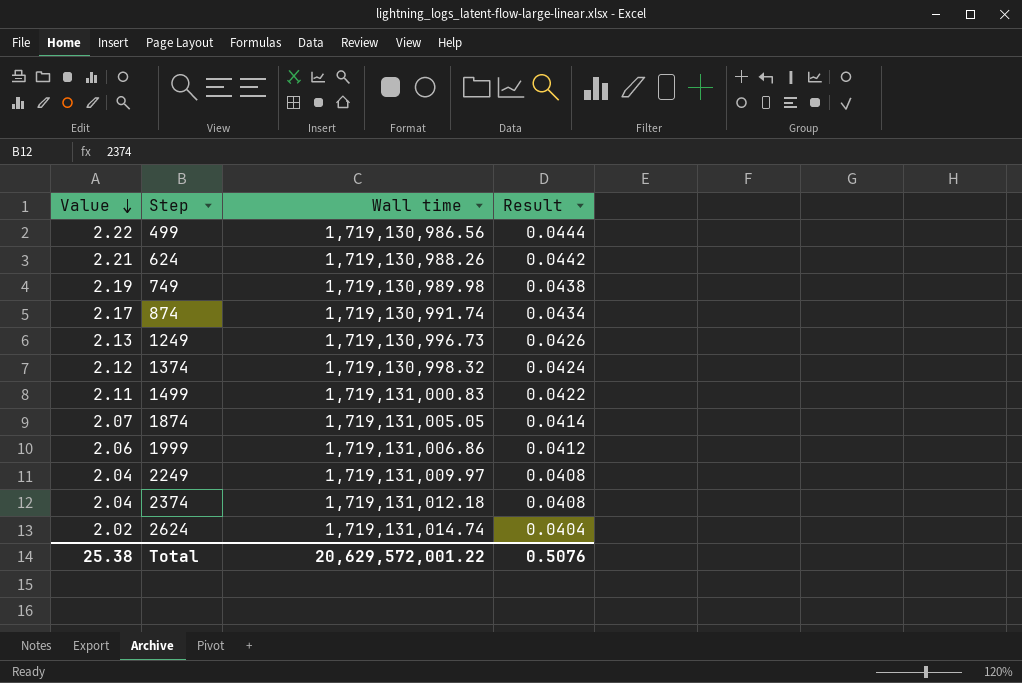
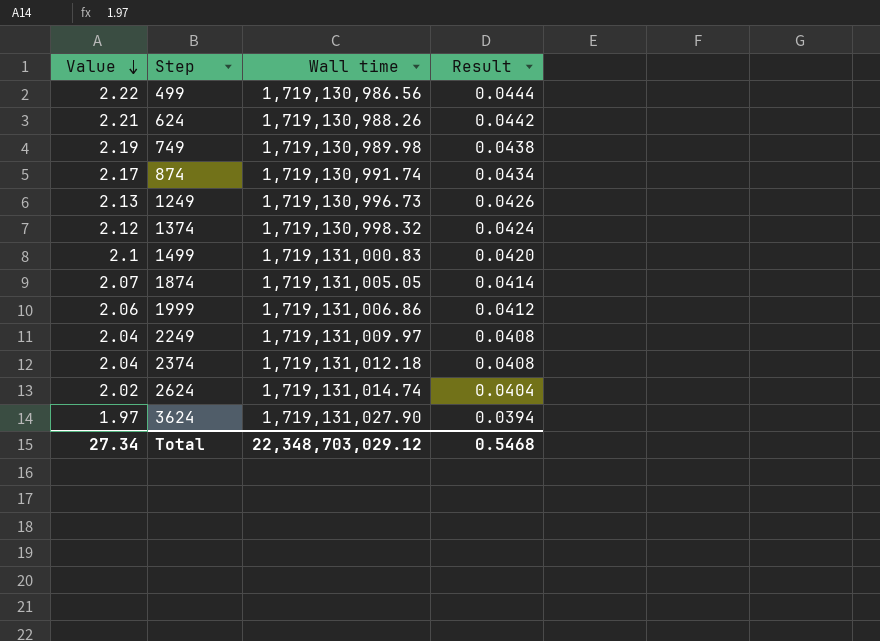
1499 | Value: 2.11 -> 2.1
1499 | Result: 0.0422 -> 0.0420
row 3624: none -> 1.97 | 1,719,131,027.90 | 0.0394
Total | Value: 25.38 -> 27.34
Total | Wall time: 20,629,572,001.22 -> 22,348,703,029.12
Total | Result: 0.5076 -> 0.5468

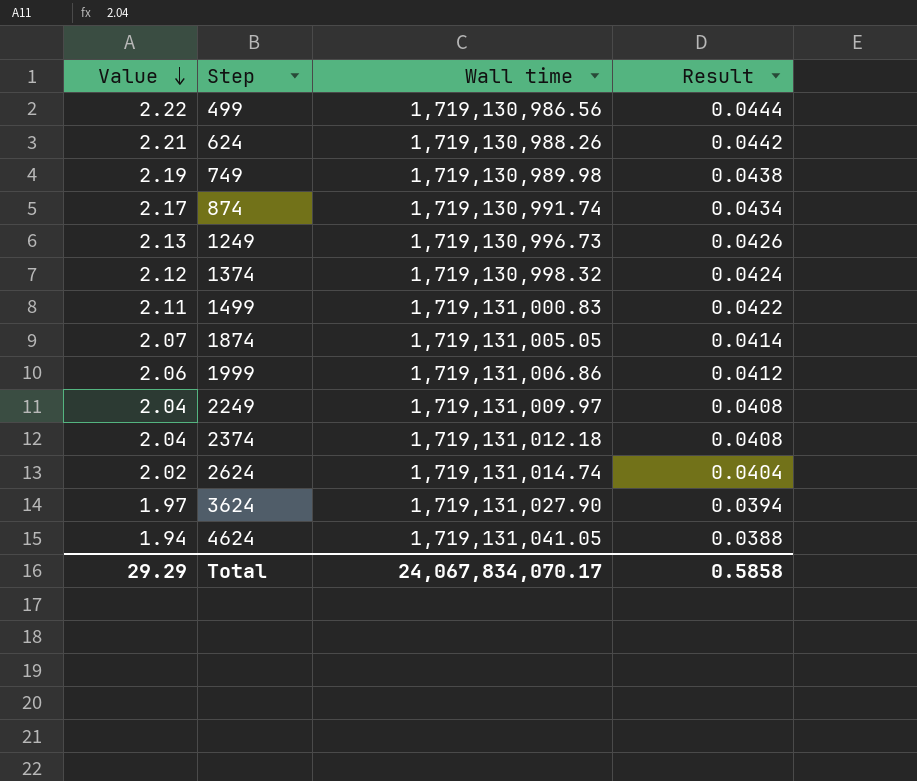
1499 | Value: 2.1 -> 2.11
1499 | Result: 0.0420 -> 0.0422
row 4624: none -> 1.94 | 1,719,131,041.05 | 0.0388
Total | Value: 27.34 -> 29.29
Total | Wall time: 22,348,703,029.12 -> 24,067,834,070.17
Total | Result: 0.5468 -> 0.5858

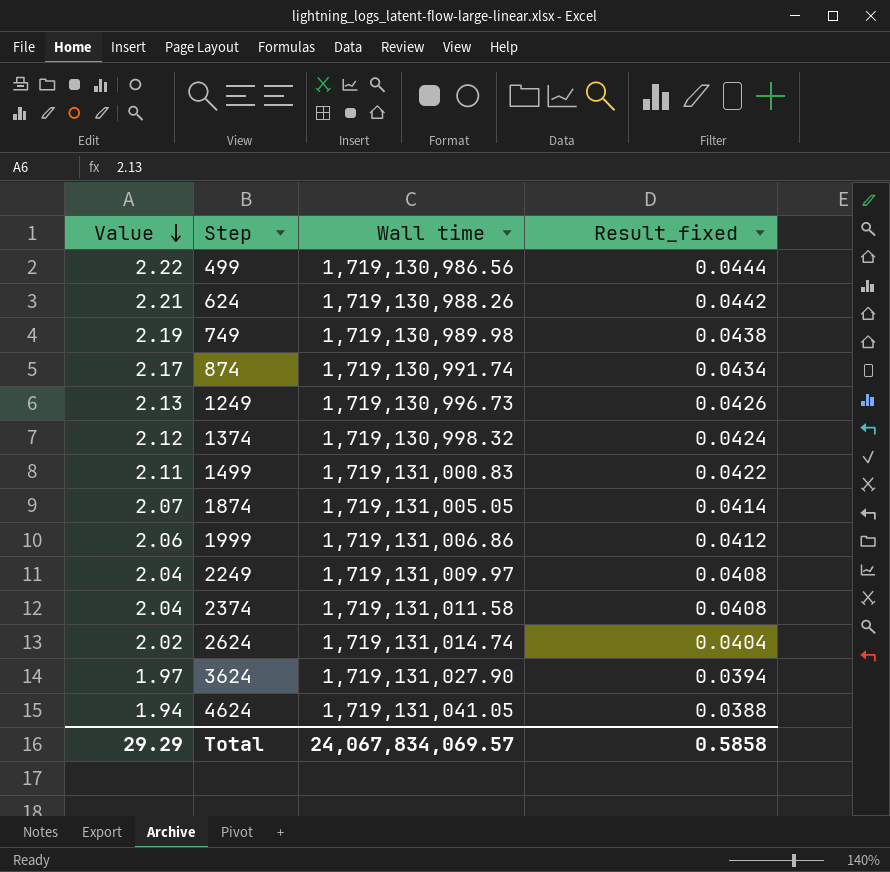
column name: Result -> Result_fixed
2374 | Wall time: 1,719,131,012.18 -> 1,719,131,011.58
Total | Wall time: 24,067,834,070.17 -> 24,067,834,069.57

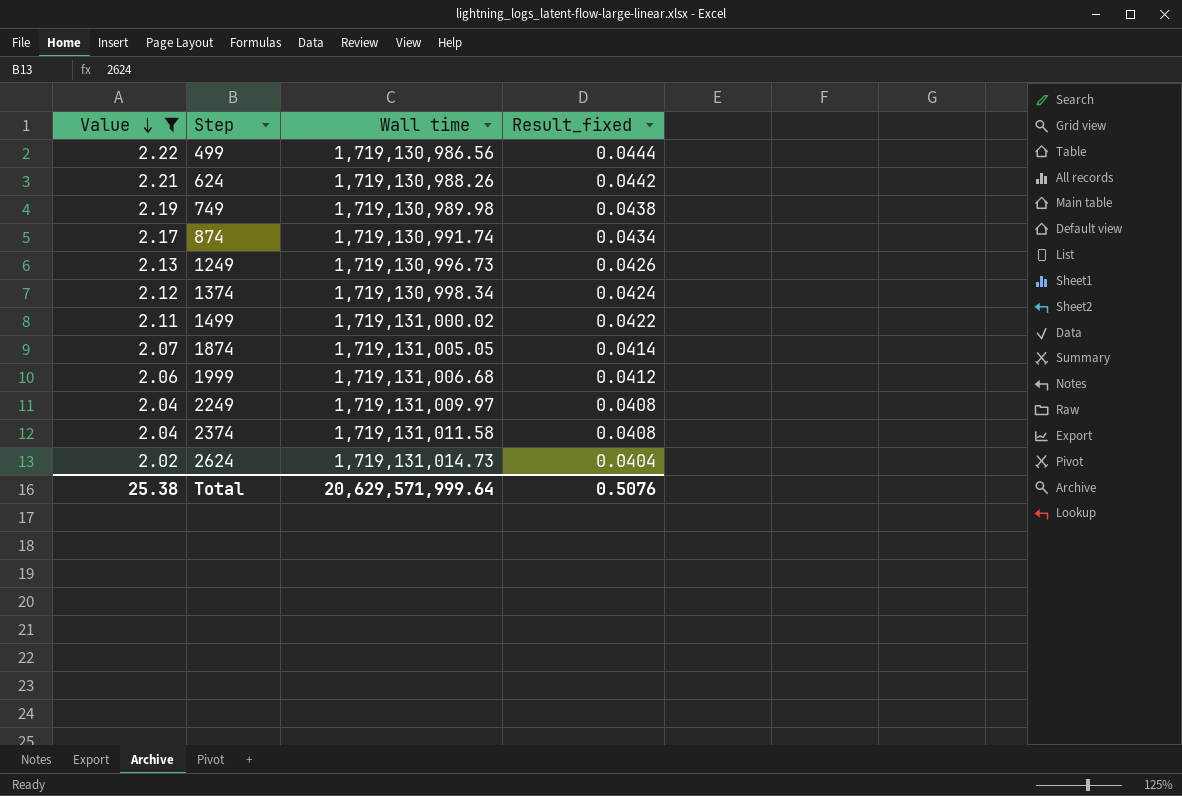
filter: none -> Value >= 2.02
1374 | Wall time: 1,719,130,998.32 -> 1,719,130,998.34
1499 | Wall time: 1,719,131,000.83 -> 1,719,131,000.02
1999 | Wall time: 1,719,131,006.86 -> 1,719,131,006.68
2624 | Wall time: 1,719,131,014.74 -> 1,719,131,014.73
Total | Value: 29.29 -> 25.38
Total | Wall time: 24,067,834,069.57 -> 20,629,571,999.64
Total | Result_fixed: 0.5858 -> 0.5076

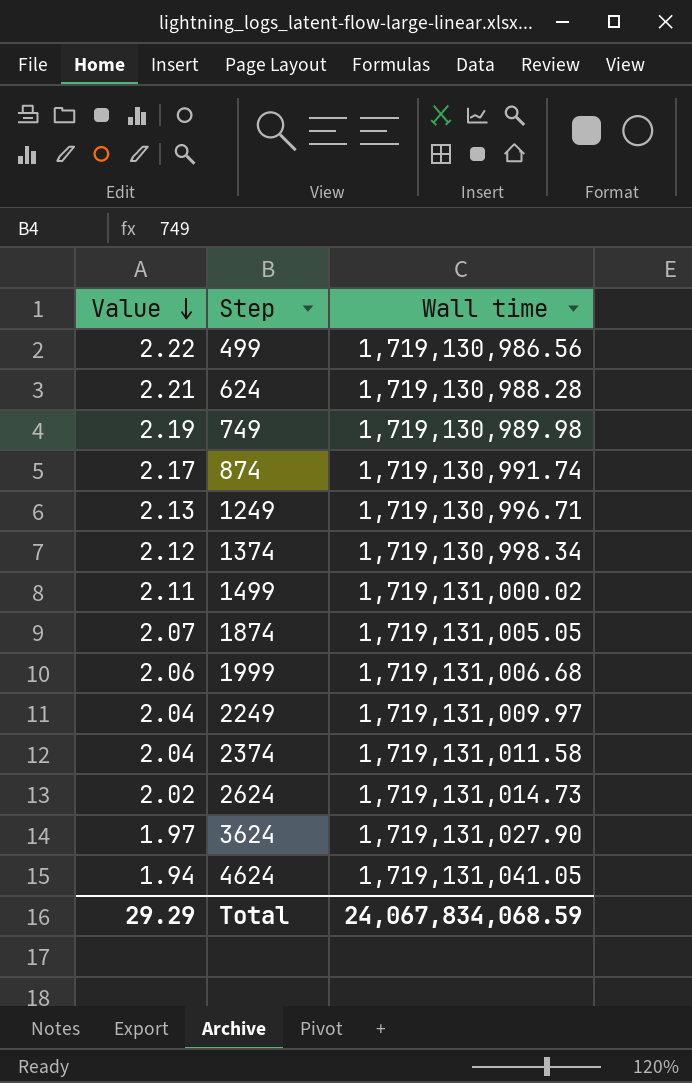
filter: Value >= 2.02 -> none
column Result_fixed | formula: [Value] * 0.02 -> none
624 | Wall time: 1,719,130,988.26 -> 1,719,130,988.28
1249 | Wall time: 1,719,130,996.73 -> 1,719,130,996.71
Total | Value: 25.38 -> 29.29
Total | Wall time: 20,629,571,999.64 -> 24,067,834,068.59

